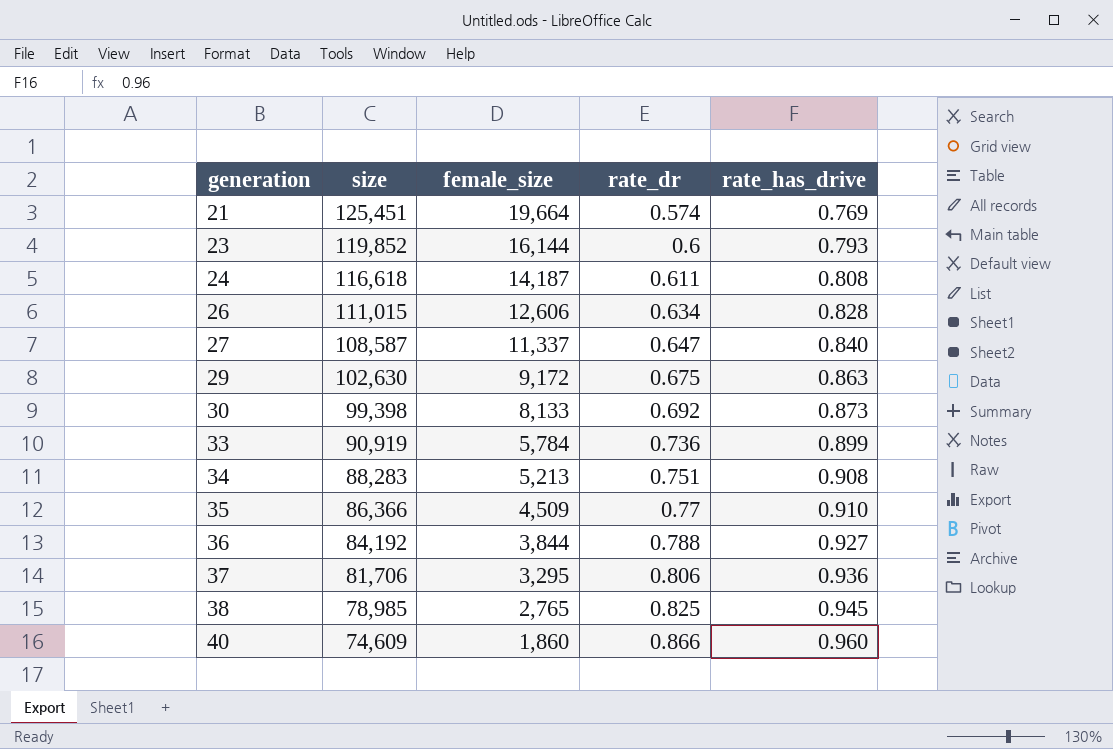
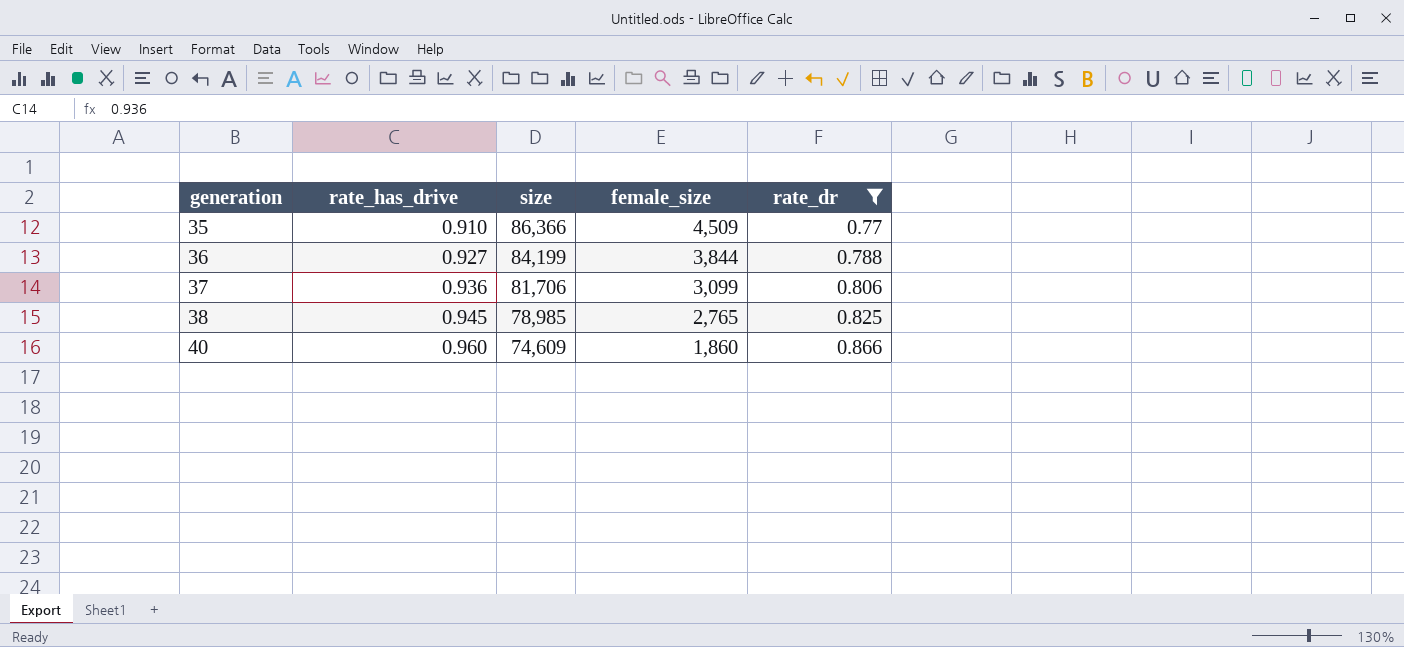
filter: none -> rate_dr >= 0.77
column rate_has_drive | position: 5 -> 2
36 | size: 84,192 -> 84,199
37 | female_size: 3,295 -> 3,099

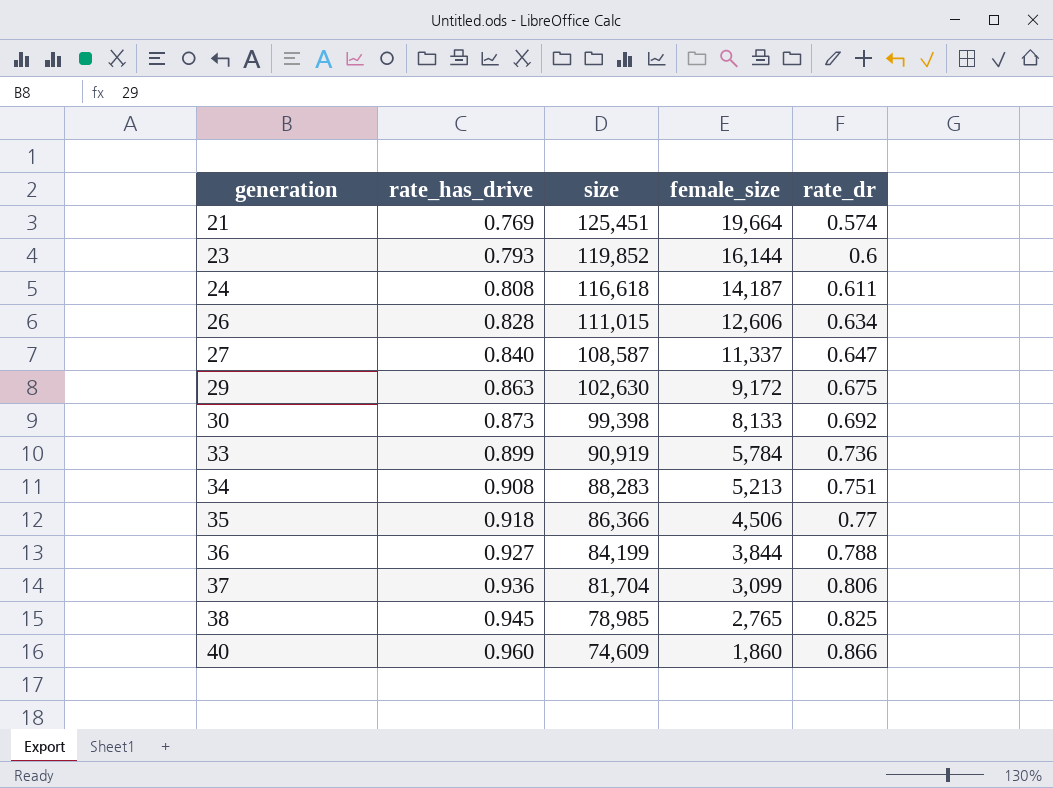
filter: rate_dr >= 0.77 -> none
35 | rate_has_drive: 0.910 -> 0.918
35 | female_size: 4,509 -> 4,506
37 | size: 81,706 -> 81,704

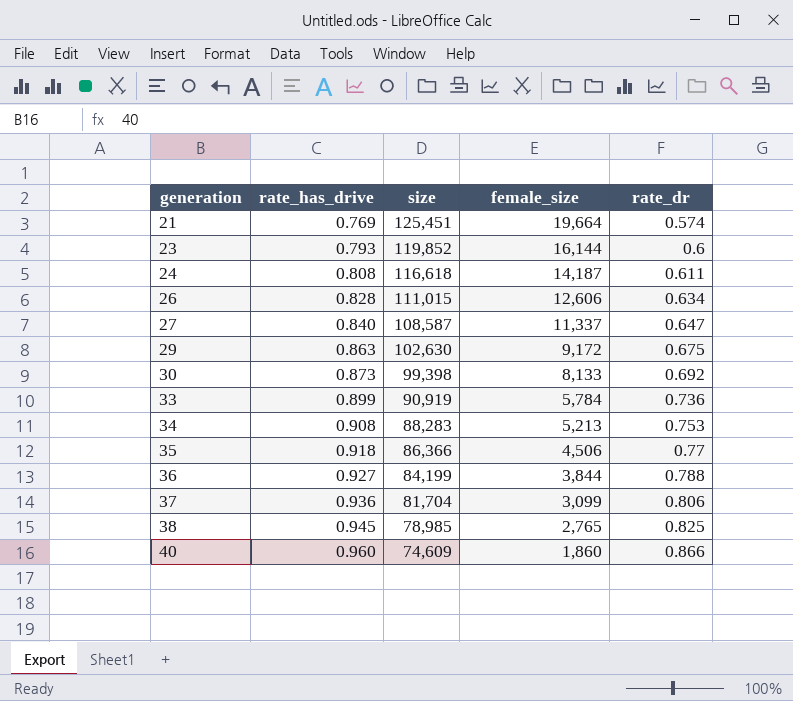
34 | rate_dr: 0.751 -> 0.753

